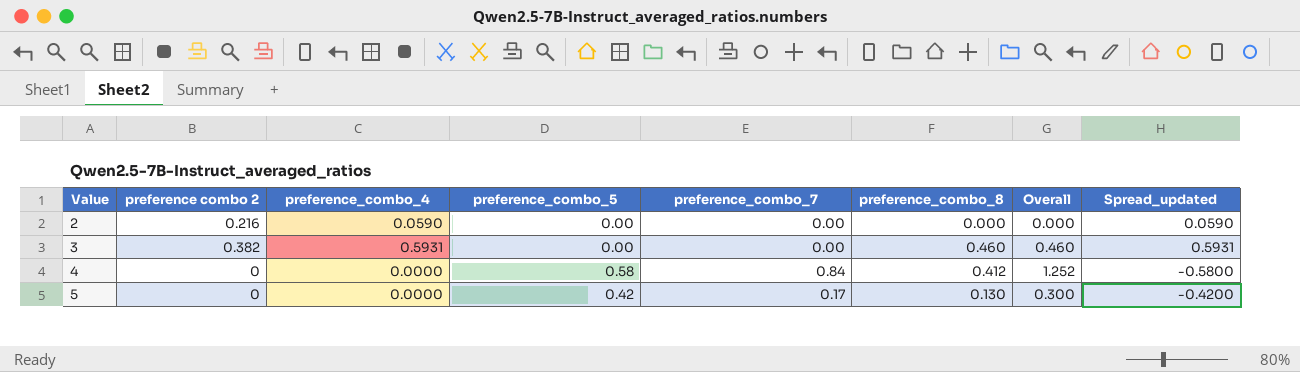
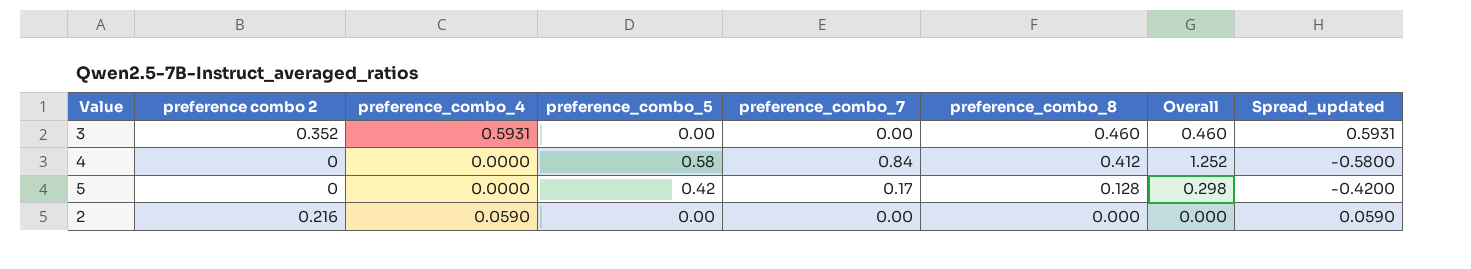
row order: Value ascending -> preference_combo_8 descending
3 | preference combo 2: 0.382 -> 0.352
5 | preference_combo_8: 0.130 -> 0.128
5 | Overall: 0.300 -> 0.298

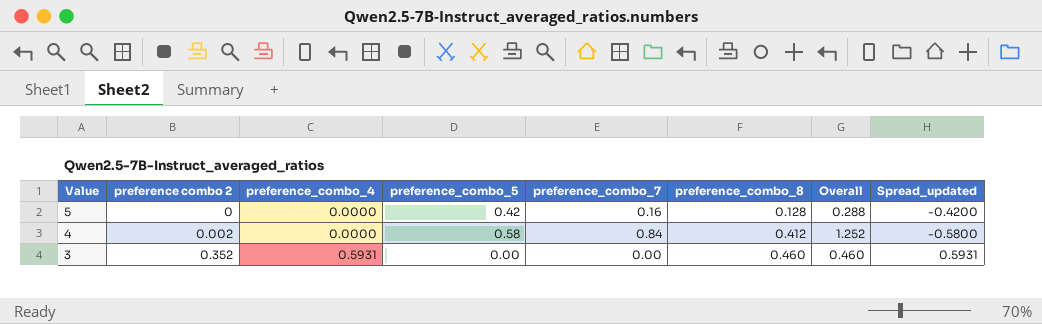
row order: preference_combo_8 descending -> Value descending
row 2: 0.216 | 0.0590 | 0.00 | 0.00 | 0.000 | 0.000 | 0.0590 -> none
5 | preference_combo_7: 0.17 -> 0.16
5 | Overall: 0.298 -> 0.288
4 | preference combo 2: 0 -> 0.002

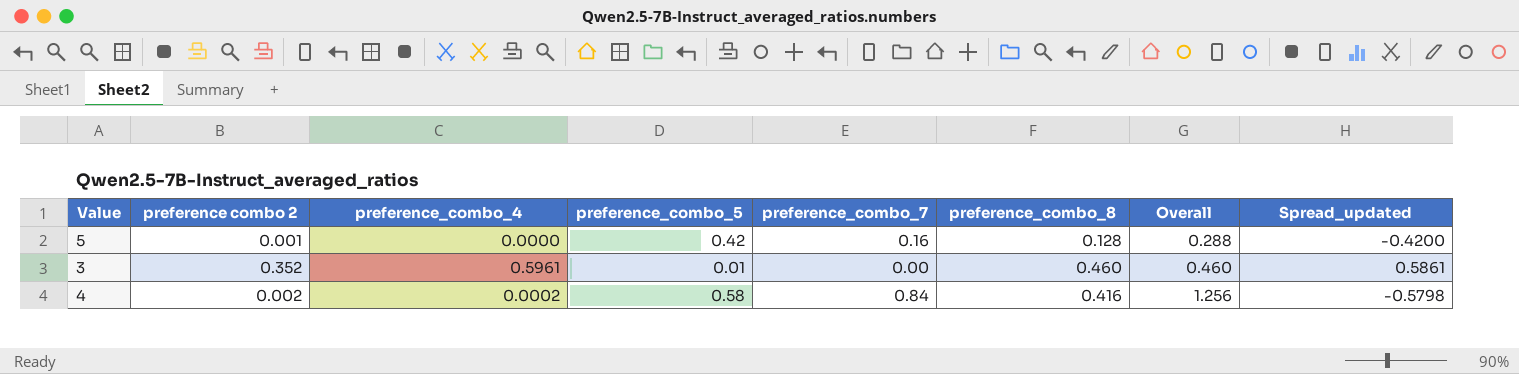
row order: Value descending -> Overall ascending
5 | preference combo 2: 0 -> 0.001
3 | preference_combo_4: 0.5931 -> 0.5961
3 | preference_combo_5: 0.00 -> 0.01
3 | Spread_updated: 0.5931 -> 0.5861
4 | preference_combo_4: 0.0000 -> 0.0002
4 | preference_combo_8: 0.412 -> 0.416
4 | Overall: 1.252 -> 1.256
4 | Spread_updated: -0.5800 -> -0.5798

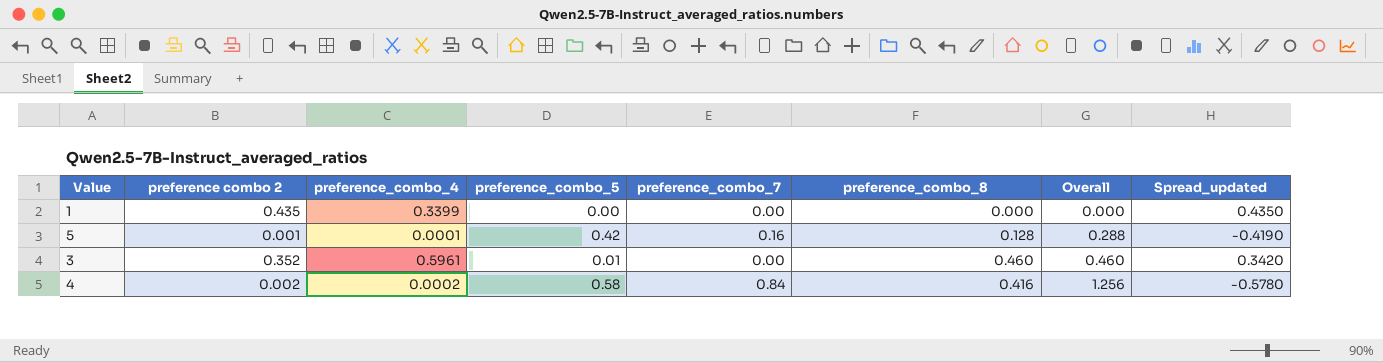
column Spread_updated | formula: [preference_combo_4] - [preference_combo_5] -> [preference combo 2] - [preference_combo_5]
row 1: none -> 0.435 | 0.3399 | 0.00 | 0.00 | 0.000 | 0.000 | 0.4350
5 | preference_combo_4: 0.0000 -> 0.0001

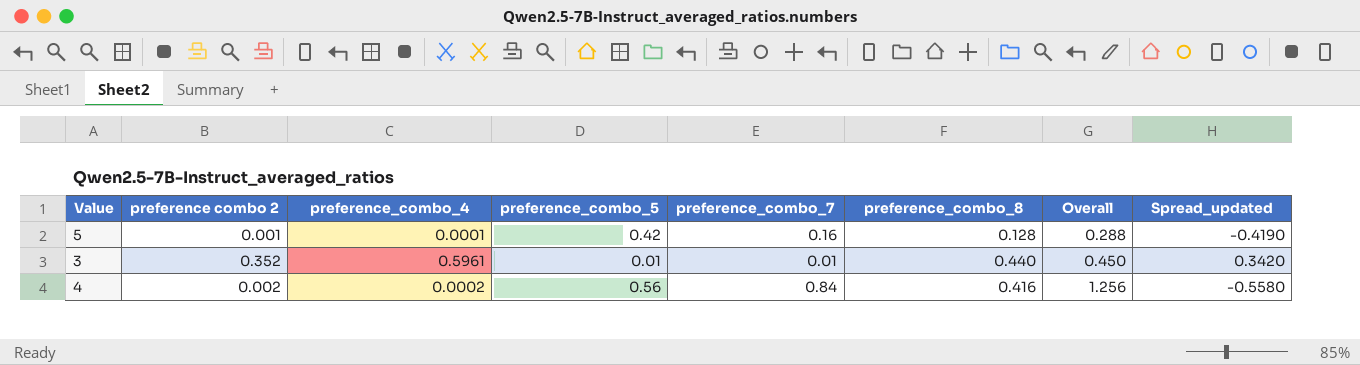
row 1: 0.435 | 0.3399 | 0.00 | 0.00 | 0.000 | 0.000 | 0.4350 -> none
3 | preference_combo_7: 0.00 -> 0.01
3 | preference_combo_8: 0.460 -> 0.440
3 | Overall: 0.460 -> 0.450
4 | preference_combo_5: 0.58 -> 0.56
4 | Spread_updated: -0.5780 -> -0.5580

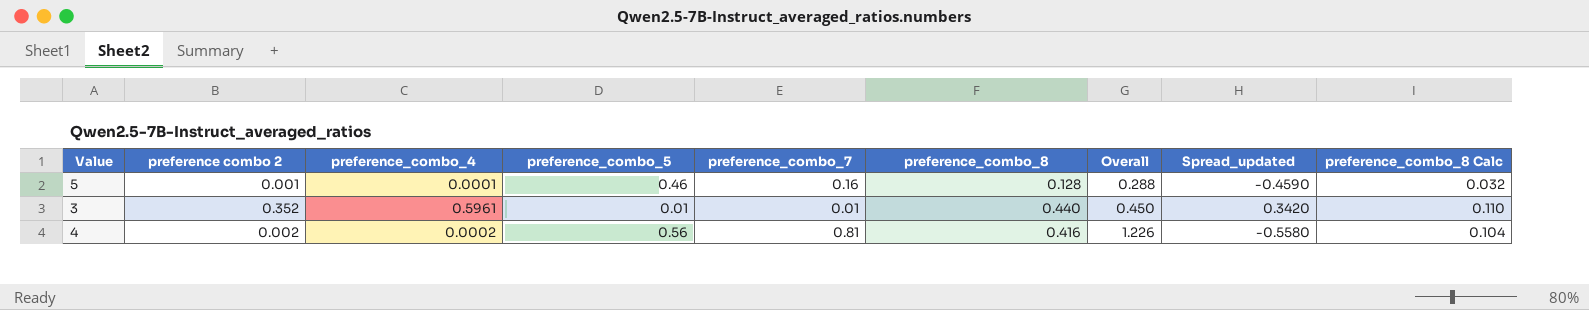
column preference_combo_8 Calc | formula: none -> [preference_combo_8] * 0.25
5 | preference_combo_5: 0.42 -> 0.46
5 | Spread_updated: -0.4190 -> -0.4590
4 | preference_combo_7: 0.84 -> 0.81
4 | Overall: 1.256 -> 1.226

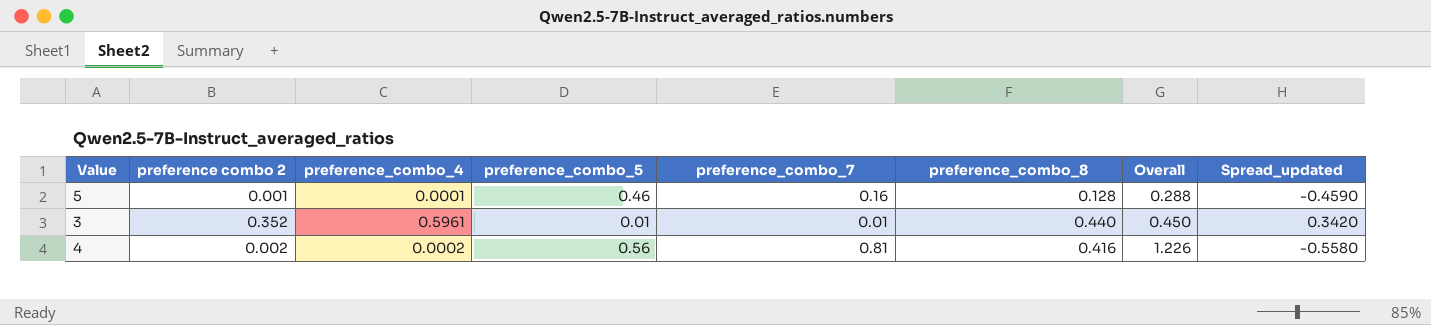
column preference_combo_8 Calc | formula: [preference_combo_8] * 0.25 -> none

